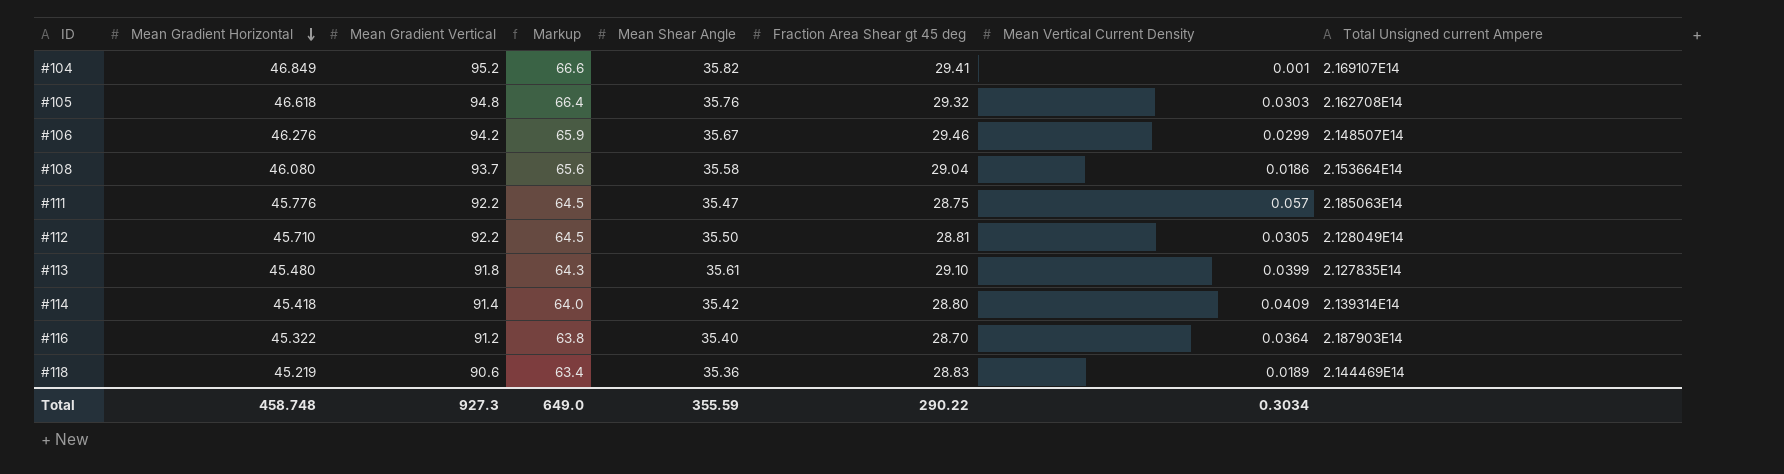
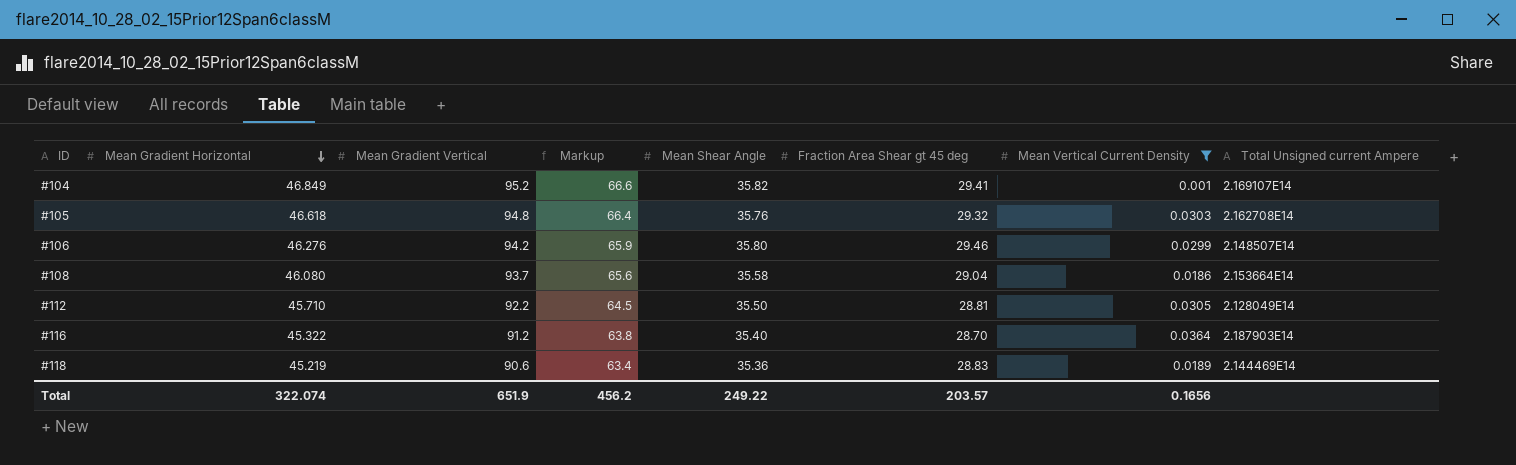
filter: none -> Mean Vertical Current Density <= 0.0364
#106 | Mean Shear Angle: 35.67 -> 35.80
Total | Mean Gradient Horizontal: 458.748 -> 322.074
Total | Mean Gradient Vertical: 927.3 -> 651.9
Total | Markup: 649.0 -> 456.2
Total | Mean Shear Angle: 355.59 -> 249.22
Total | Fraction Area Shear gt 45 deg: 290.22 -> 203.57
Total | Mean Vertical Current Density: 0.3034 -> 0.1656

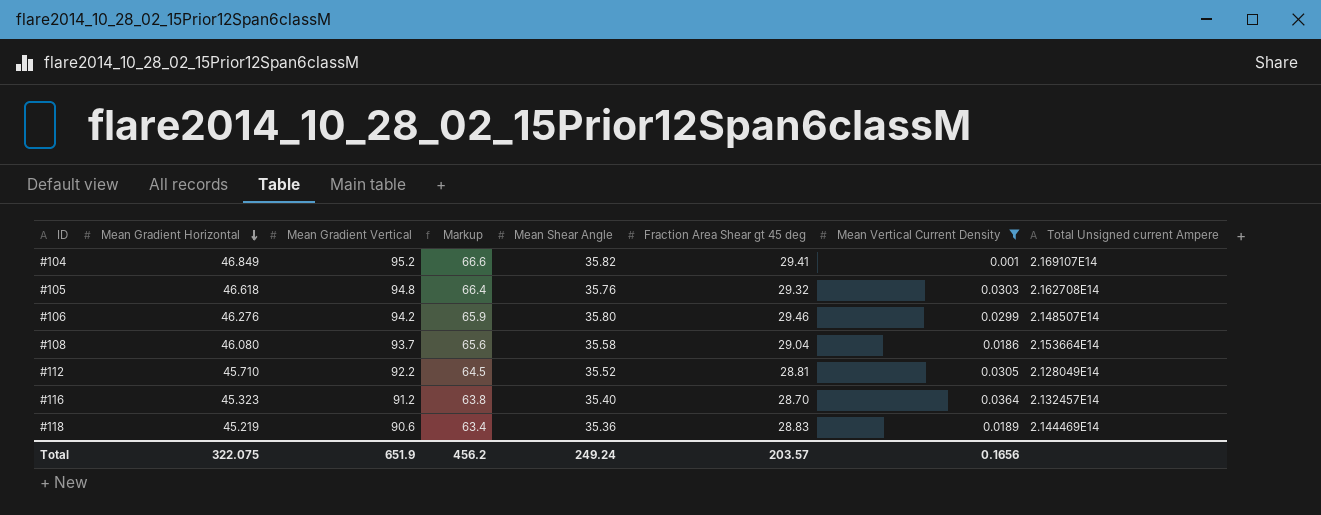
#112 | Mean Shear Angle: 35.50 -> 35.52
#116 | Mean Gradient Horizontal: 45.322 -> 45.323
#116 | Total Unsigned current Ampere: 2.187903E14 -> 2.132457E14
Total | Mean Gradient Horizontal: 322.074 -> 322.075
Total | Mean Shear Angle: 249.22 -> 249.24

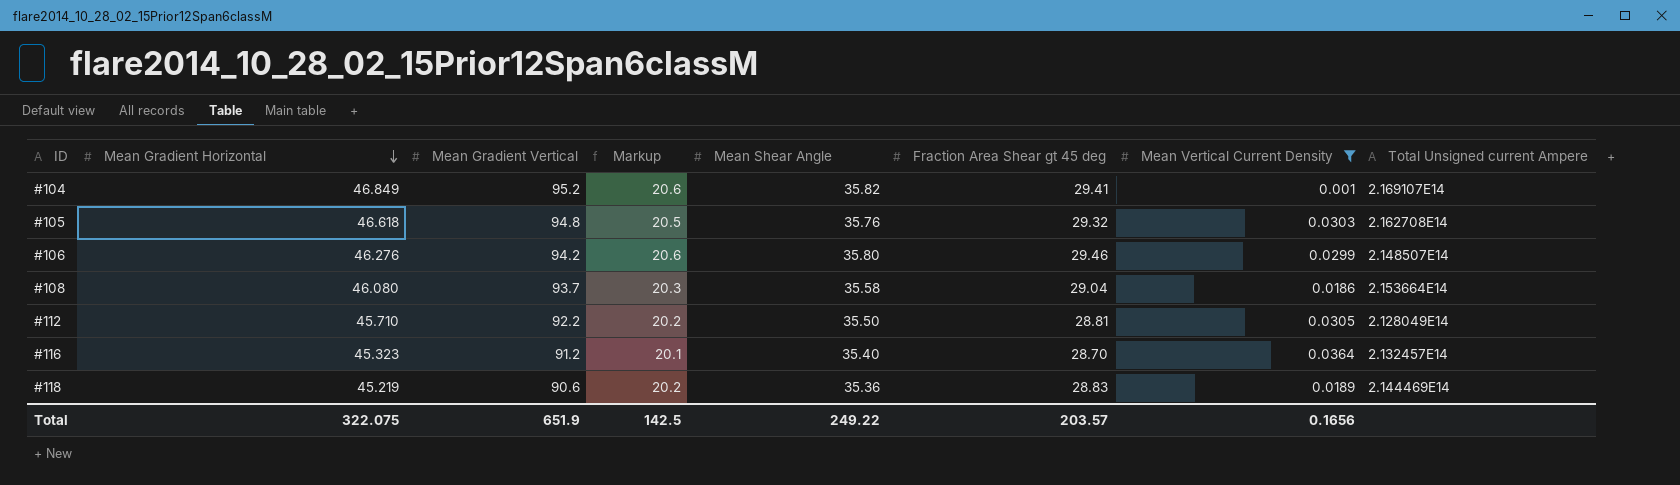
column Markup | formula: [Mean Gradient Vertical] * 0.7 -> [Fraction Area Shear gt 45 deg] * 0.7
#112 | Mean Shear Angle: 35.52 -> 35.50
Total | Markup: 456.2 -> 142.5
Total | Mean Shear Angle: 249.24 -> 249.22

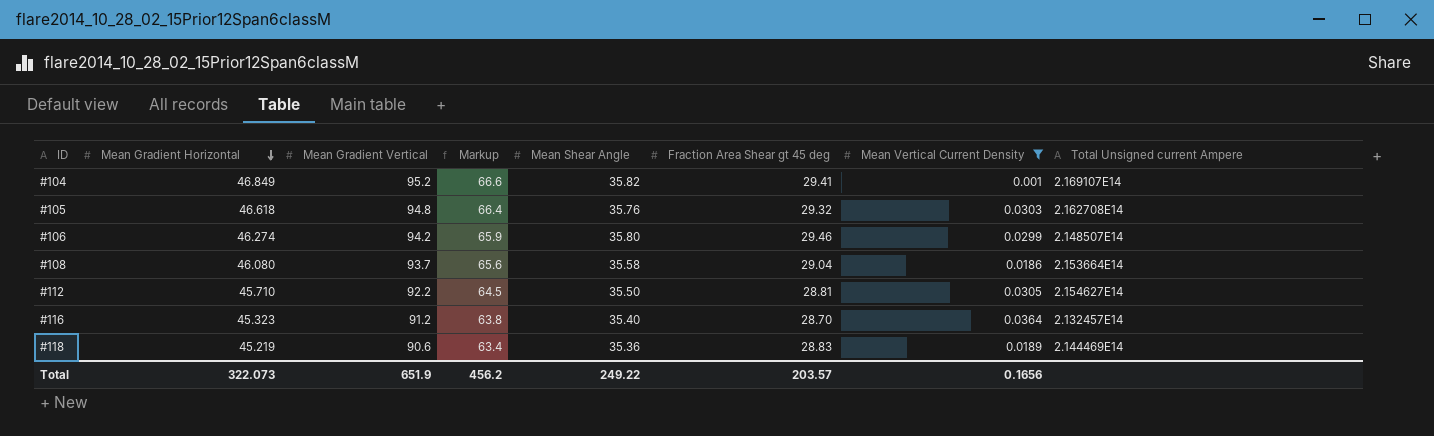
column Markup | formula: [Fraction Area Shear gt 45 deg] * 0.7 -> [Mean Gradient Vertical] * 0.7
#106 | Mean Gradient Horizontal: 46.276 -> 46.274
#112 | Total Unsigned current Ampere: 2.128049E14 -> 2.154627E14
Total | Mean Gradient Horizontal: 322.075 -> 322.073
Total | Markup: 142.5 -> 456.2

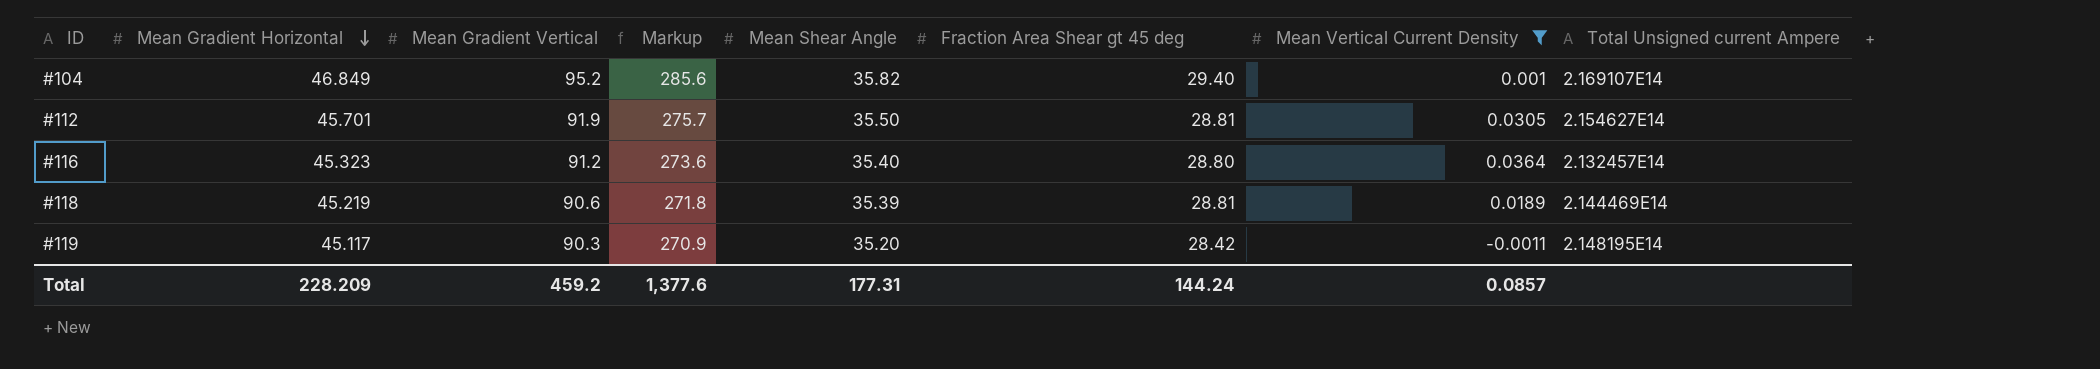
column Markup | formula: [Mean Gradient Vertical] * 0.7 -> [Mean Gradient Vertical] * 3
row #105: 46.618 | 94.8 | 66.4 | 35.76 | 29.32 | 0.0303 | 2.162708E14 -> none
row #106: 46.274 | 94.2 | 65.9 | 35.80 | 29.46 | 0.0299 | 2.148507E14 -> none
row #108: 46.080 | 93.7 | 65.6 | 35.58 | 29.04 | 0.0186 | 2.153664E14 -> none
#104 | Fraction Area Shear gt 45 deg: 29.41 -> 29.40
#112 | Mean Gradient Horizontal: 45.710 -> 45.701
#112 | Mean Gradient Vertical: 92.2 -> 91.9
#116 | Fraction Area Shear gt 45 deg: 28.70 -> 28.80
#118 | Mean Shear Angle: 35.36 -> 35.39
#118 | Fraction Area Shear gt 45 deg: 28.83 -> 28.81
row #119: none -> 45.117 | 90.3 | 270.9 | 35.20 | 28.42 | -0.0011 | 2.148195E14
Total | Mean Gradient Horizontal: 322.073 -> 228.209
Total | Mean Gradient Vertical: 651.9 -> 459.2
Total | Markup: 456.2 -> 1,377.6
Total | Mean Shear Angle: 249.22 -> 177.31
Total | Fraction Area Shear gt 45 deg: 203.57 -> 144.24
Total | Mean Vertical Current Density: 0.1656 -> 0.0857

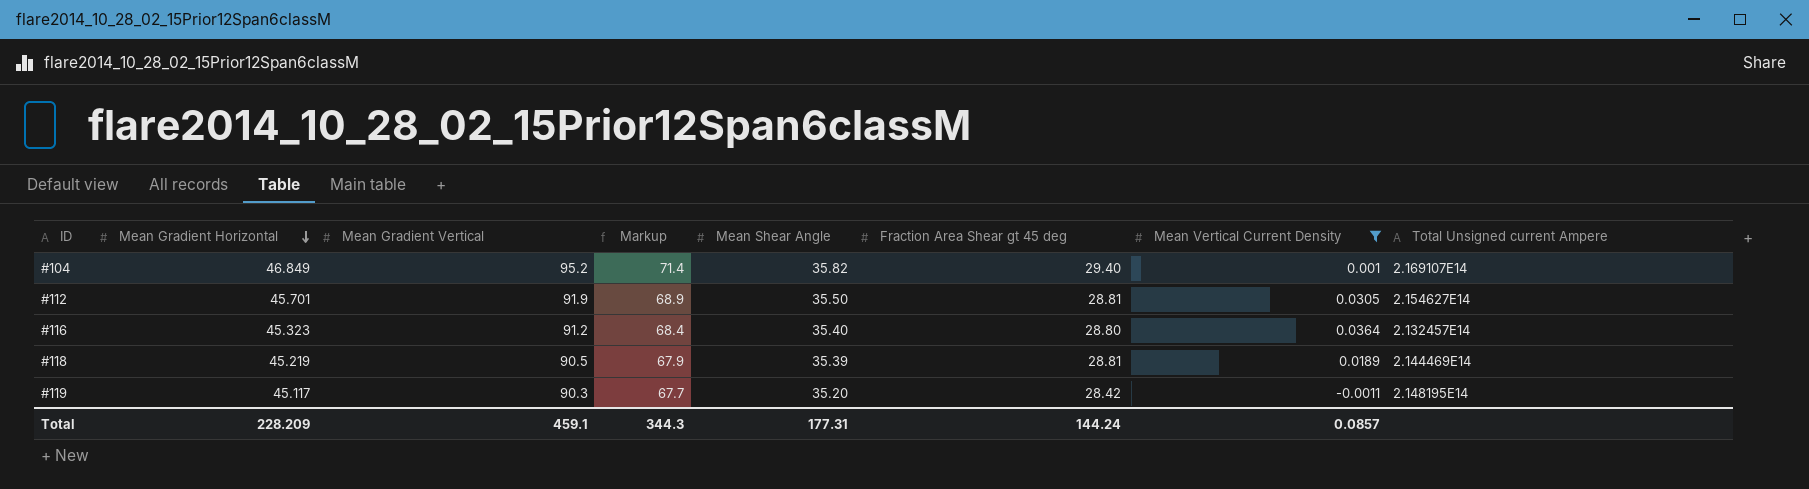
column Markup | formula: [Mean Gradient Vertical] * 3 -> [Mean Gradient Vertical] * 0.75
#118 | Mean Gradient Vertical: 90.6 -> 90.5
Total | Mean Gradient Vertical: 459.2 -> 459.1
Total | Markup: 1,377.6 -> 344.3

